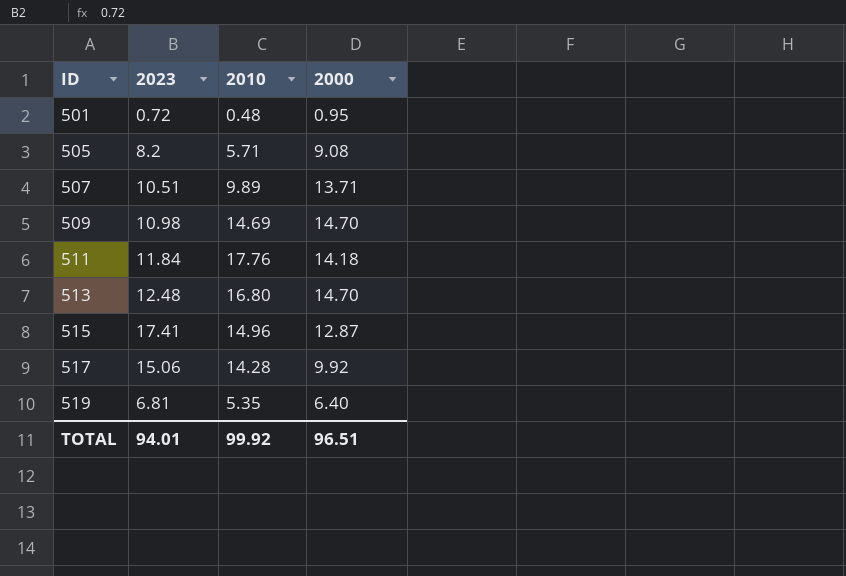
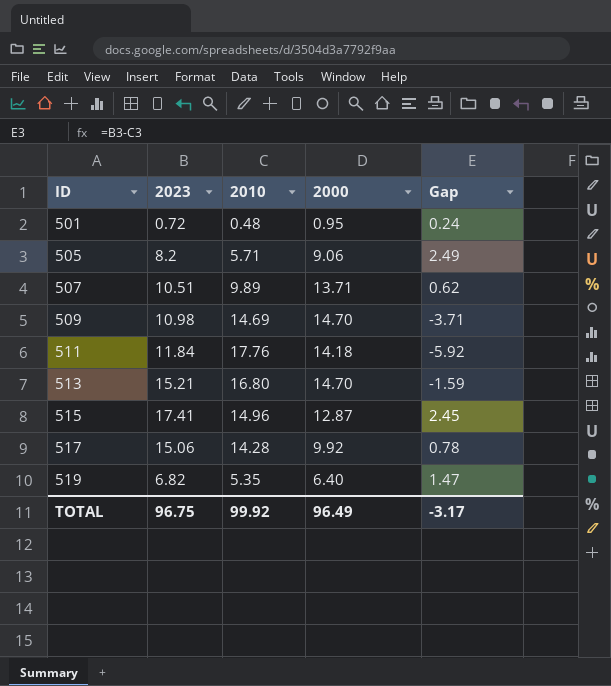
column Gap | formula: none -> [2023] - [2010]
505 | 2000: 9.08 -> 9.06
513 | 2023: 12.48 -> 15.21
519 | 2023: 6.81 -> 6.82
TOTAL | 2023: 94.01 -> 96.75
TOTAL | 2000: 96.51 -> 96.49

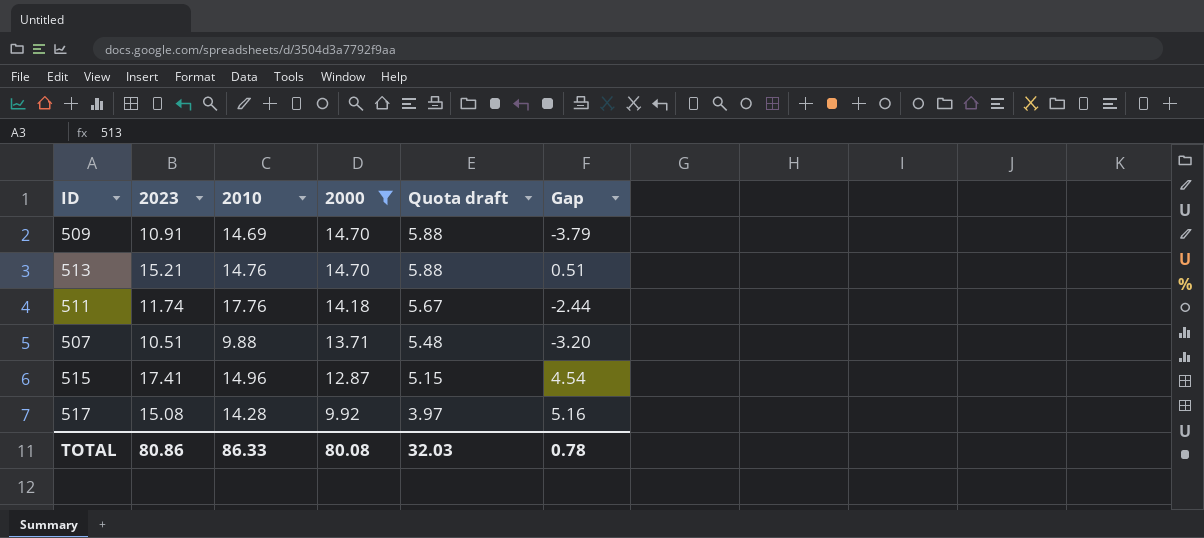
filter: none -> 2000 >= 9.92
row order: ID ascending -> 2000 descending
column Quota draft | formula: none -> [2000] * 0.4
column Gap | formula: [2023] - [2010] -> [2023] - [2000]
509 | 2023: 10.98 -> 10.91
513 | 2010: 16.80 -> 14.76
511 | 2023: 11.84 -> 11.74
507 | 2010: 9.89 -> 9.88
517 | 2023: 15.06 -> 15.08
TOTAL | 2023: 96.75 -> 80.86
TOTAL | 2010: 99.92 -> 86.33
TOTAL | 2000: 96.49 -> 80.08
TOTAL | Gap: -3.17 -> 0.78

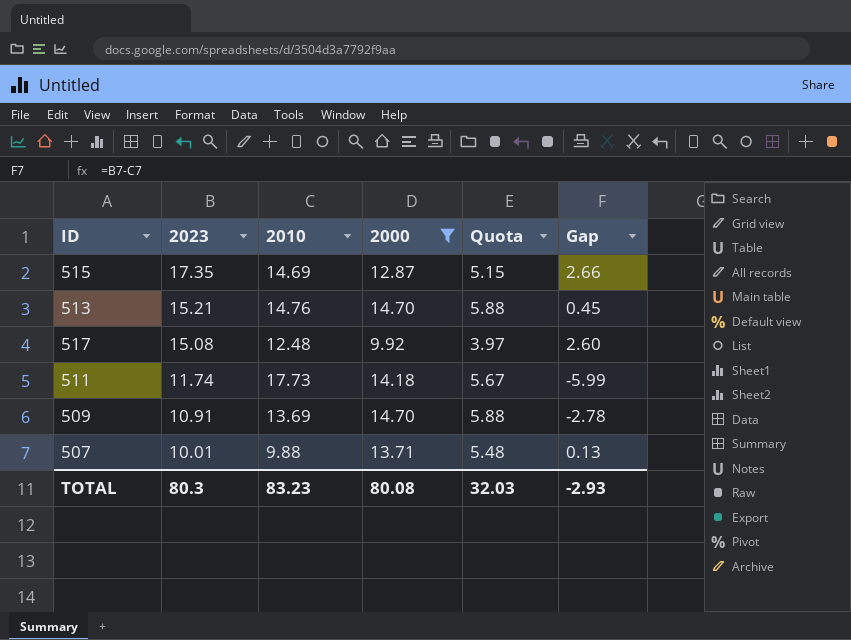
row order: 2000 descending -> 2023 descending
column name: Quota draft -> Quota
column Gap | formula: [2023] - [2000] -> [2023] - [2010]
515 | 2023: 17.41 -> 17.35
515 | 2010: 14.96 -> 14.69
517 | 2010: 14.28 -> 12.48
511 | 2010: 17.76 -> 17.73
509 | 2010: 14.69 -> 13.69
507 | 2023: 10.51 -> 10.01
TOTAL | 2023: 80.86 -> 80.3
TOTAL | 2010: 86.33 -> 83.23
TOTAL | Gap: 0.78 -> -2.93

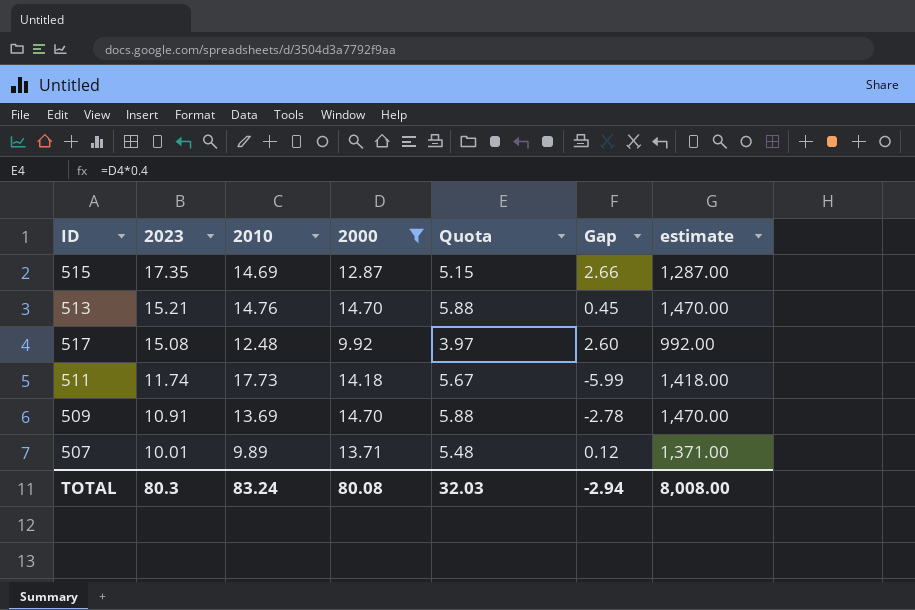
column estimate | formula: none -> [2000] * 100
507 | 2010: 9.88 -> 9.89
507 | Gap: 0.13 -> 0.12
TOTAL | 2010: 83.23 -> 83.24
TOTAL | Gap: -2.93 -> -2.94

